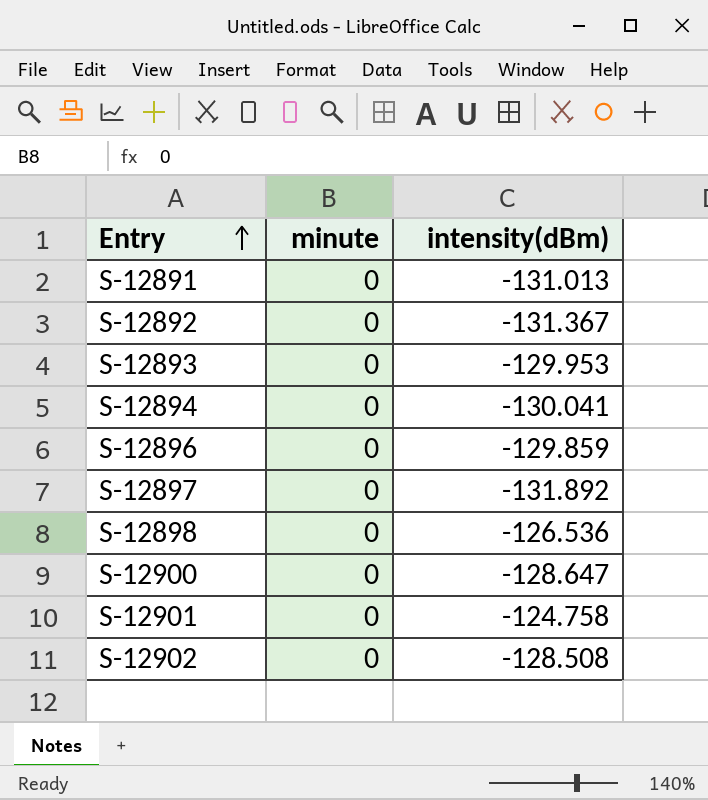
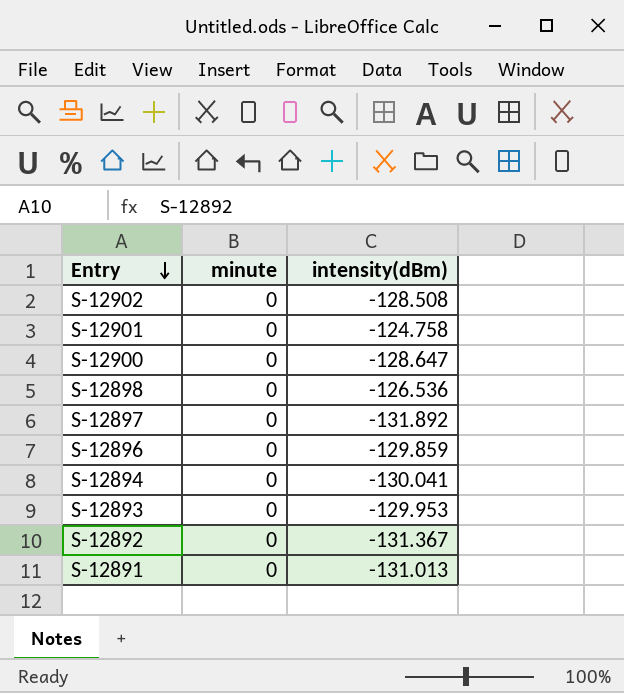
row order: Entry ascending -> Entry descending

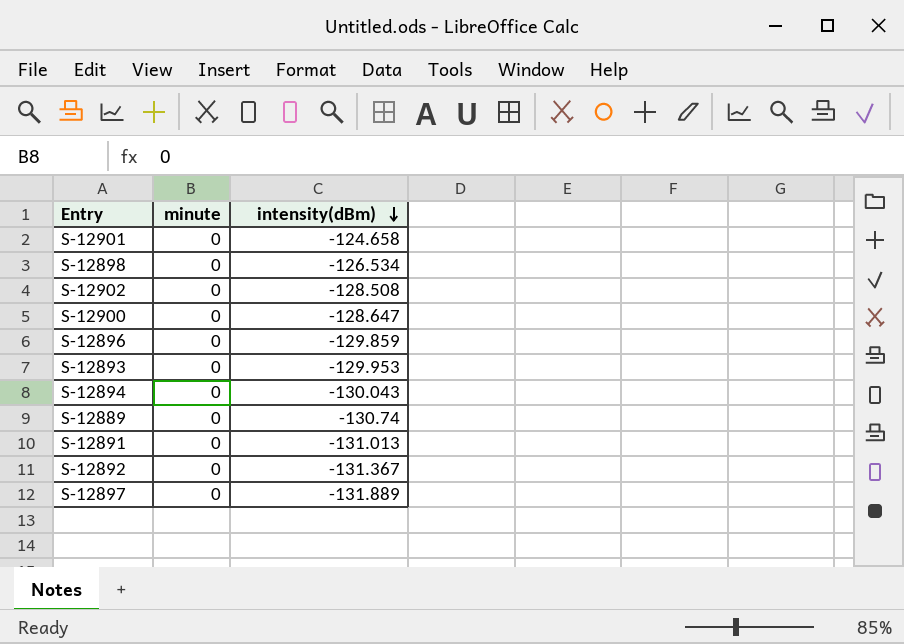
row order: Entry descending -> intensity(dBm) descending
S-12901 | intensity(dBm): -124.758 -> -124.658
S-12898 | intensity(dBm): -126.536 -> -126.534
S-12894 | intensity(dBm): -130.041 -> -130.043
row S-12889: none -> 0 | -130.74
S-12897 | intensity(dBm): -131.892 -> -131.889

